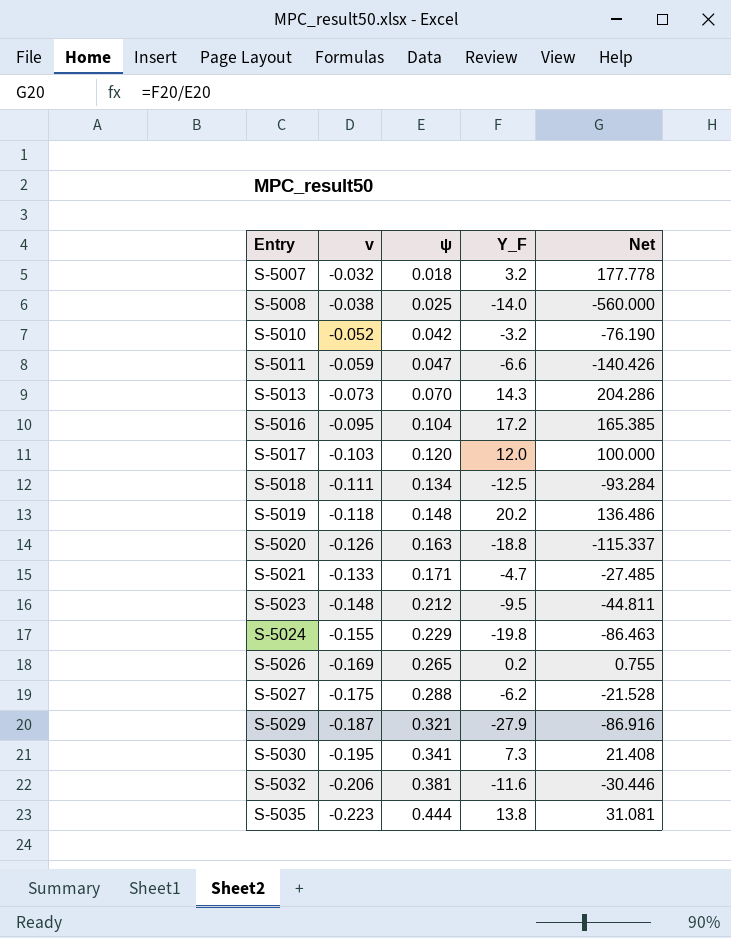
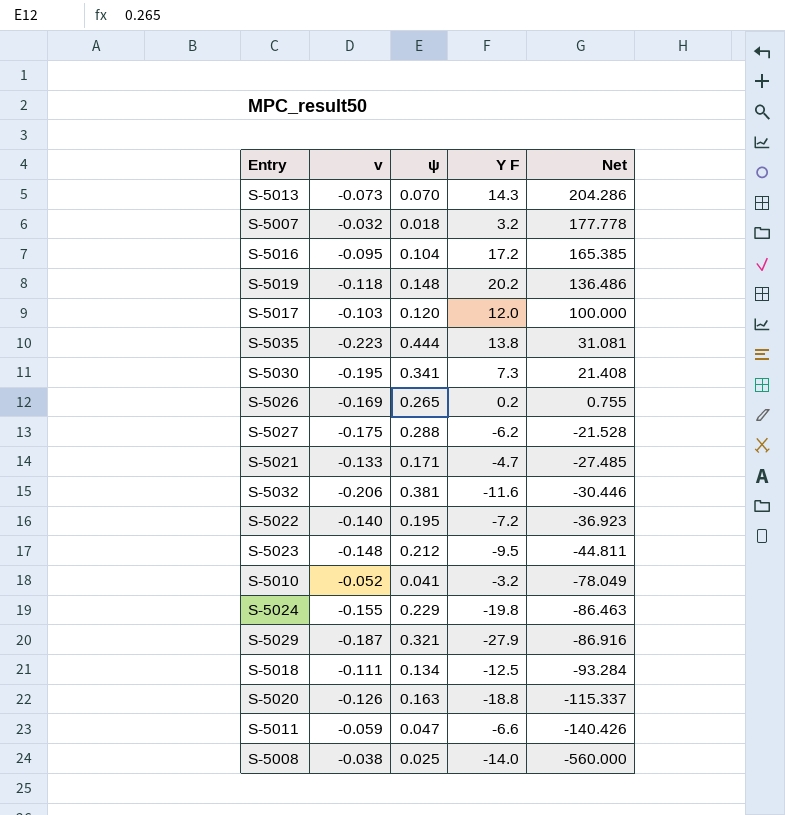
row order: Entry ascending -> Net descending
column name: Y_F -> Y F
row S-5022: none -> -0.140 | 0.195 | -7.2 | -36.923
S-5010 | ψ: 0.042 -> 0.041
S-5010 | Net: -76.190 -> -78.049

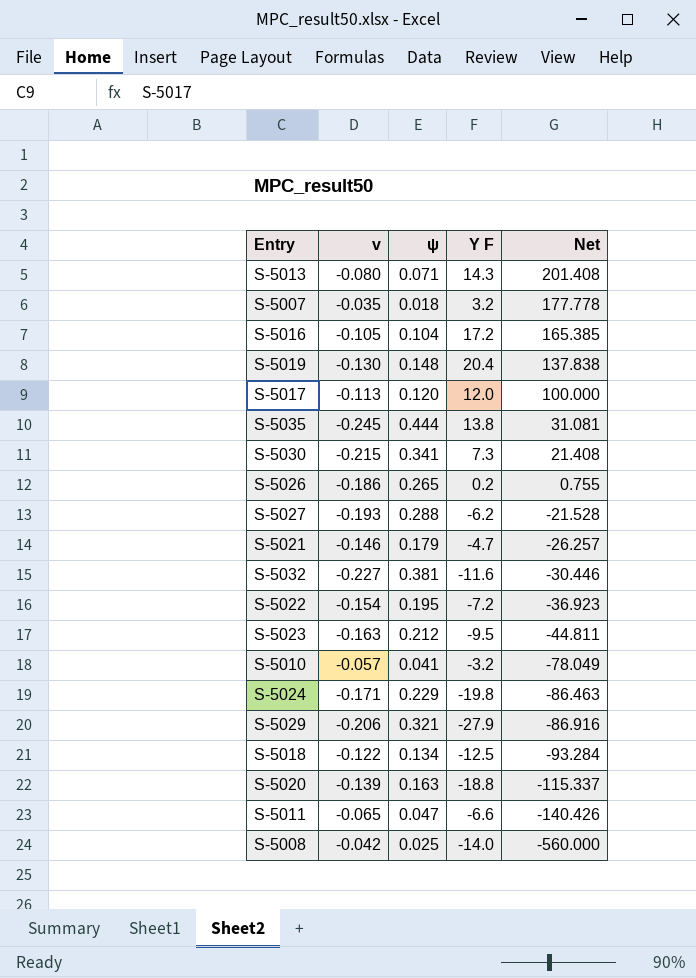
S-5013 | v: -0.073 -> -0.080
S-5013 | ψ: 0.070 -> 0.071
S-5013 | Net: 204.286 -> 201.408
S-5007 | v: -0.032 -> -0.035
S-5016 | v: -0.095 -> -0.105
S-5019 | v: -0.118 -> -0.130
S-5019 | Y F: 20.2 -> 20.4
S-5019 | Net: 136.486 -> 137.838
S-5017 | v: -0.103 -> -0.113
S-5035 | v: -0.223 -> -0.245
S-5030 | v: -0.195 -> -0.215
S-5026 | v: -0.169 -> -0.186
S-5027 | v: -0.175 -> -0.193
S-5021 | v: -0.133 -> -0.146
S-5021 | ψ: 0.171 -> 0.179
S-5021 | Net: -27.485 -> -26.257
S-5032 | v: -0.206 -> -0.227
S-5022 | v: -0.140 -> -0.154
S-5023 | v: -0.148 -> -0.163
S-5010 | v: -0.052 -> -0.057
S-5024 | v: -0.155 -> -0.171
S-5029 | v: -0.187 -> -0.206
S-5018 | v: -0.111 -> -0.122
S-5020 | v: -0.126 -> -0.139
S-5011 | v: -0.059 -> -0.065
S-5008 | v: -0.038 -> -0.042

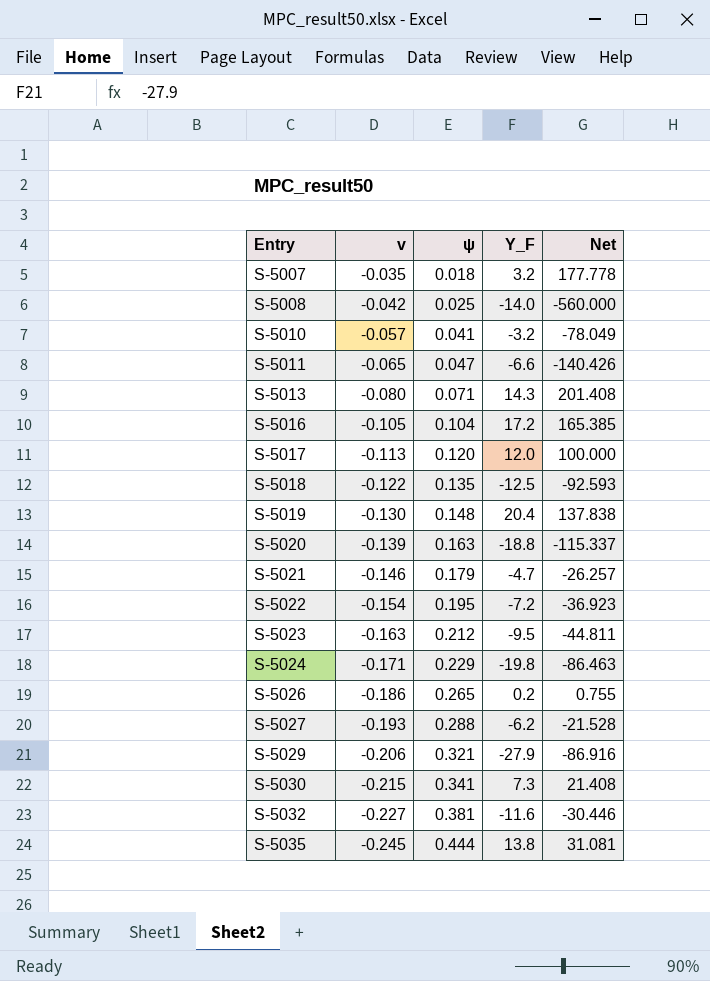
row order: Net descending -> Entry ascending
column name: Y F -> Y_F
S-5018 | ψ: 0.134 -> 0.135
S-5018 | Net: -93.284 -> -92.593

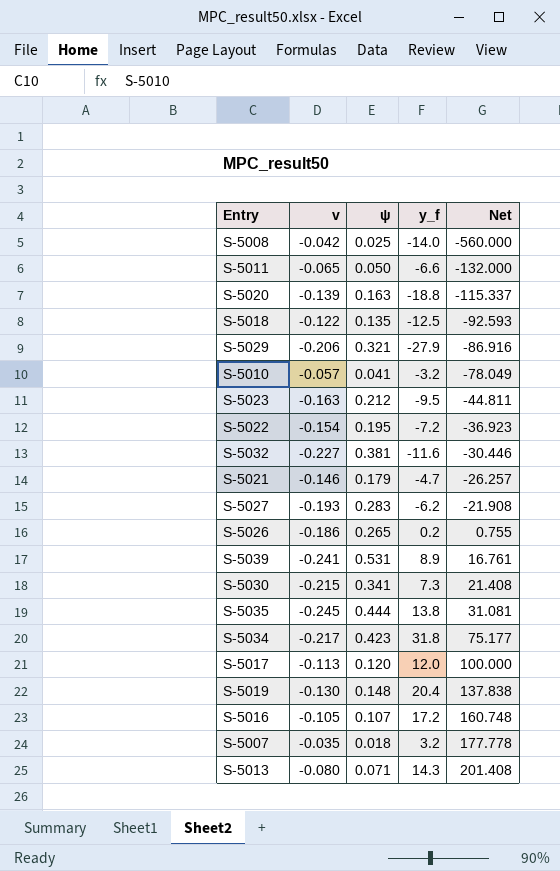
row order: Entry ascending -> Net ascending
column name: Y_F -> y_f
row S-5024: -0.171 | 0.229 | -19.8 | -86.463 -> none
S-5011 | ψ: 0.047 -> 0.050
S-5011 | Net: -140.426 -> -132.000
S-5027 | ψ: 0.288 -> 0.283
S-5027 | Net: -21.528 -> -21.908
row S-5039: none -> -0.241 | 0.531 | 8.9 | 16.761
row S-5034: none -> -0.217 | 0.423 | 31.8 | 75.177
S-5016 | ψ: 0.104 -> 0.107
S-5016 | Net: 165.385 -> 160.748

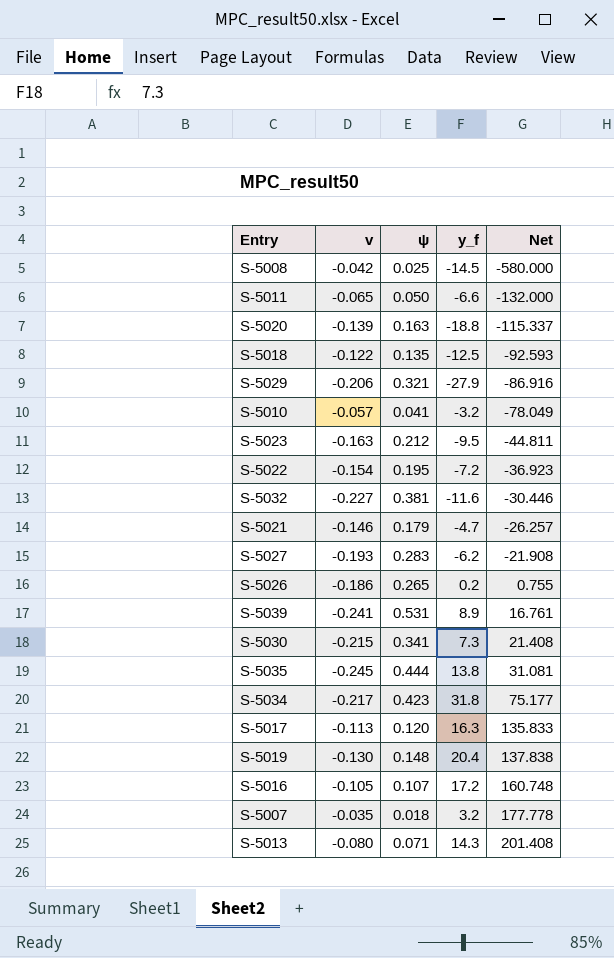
S-5008 | y_f: -14.0 -> -14.5
S-5008 | Net: -560.000 -> -580.000
S-5017 | y_f: 12.0 -> 16.3
S-5017 | Net: 100.000 -> 135.833

